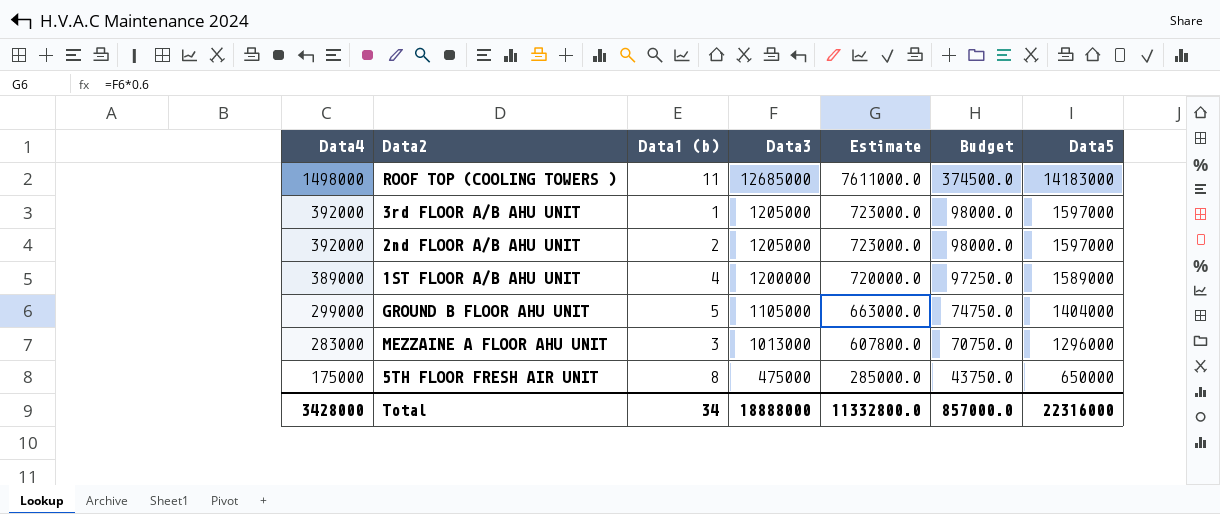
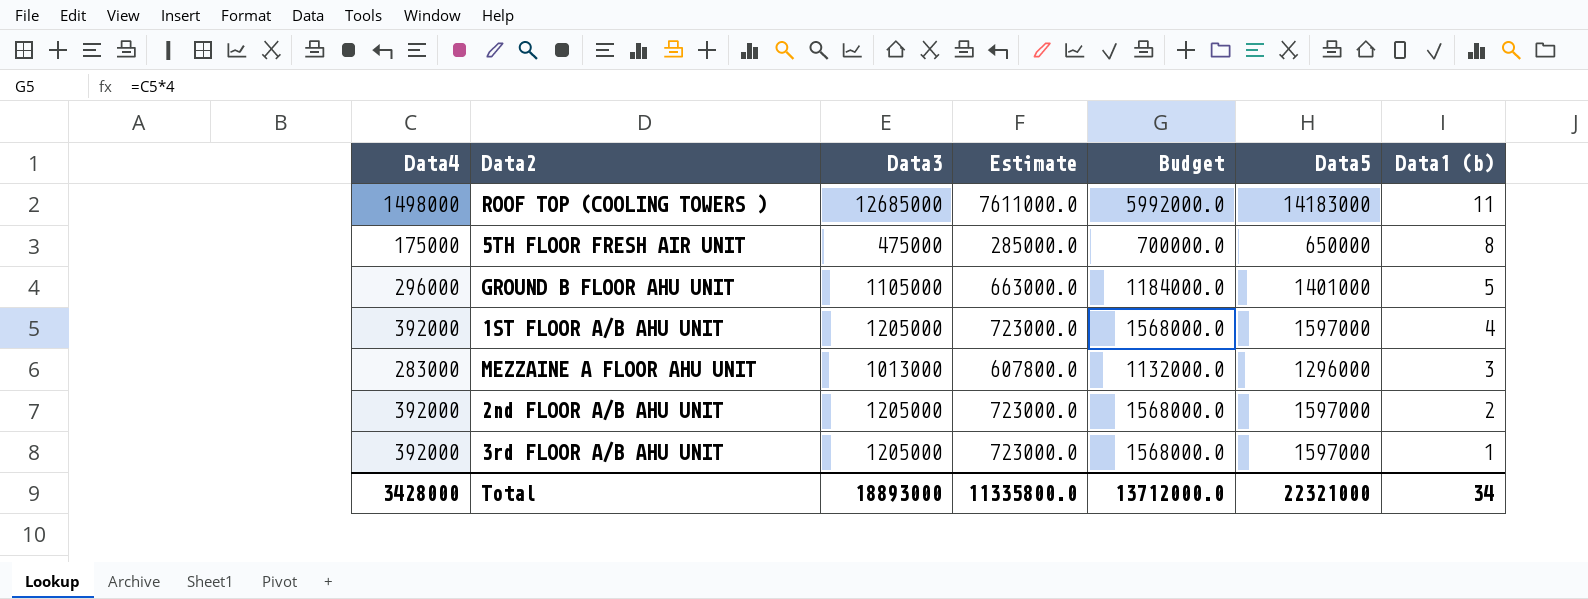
row order: Data4 descending -> Data1 (b) descending
column Budget | formula: [Data4] * 0.25 -> [Data4] * 4
column Data1 (b) | position: 3 -> 7
GROUND B FLOOR AHU UNIT | Data4: 299000 -> 296000
GROUND B FLOOR AHU UNIT | Data5: 1404000 -> 1401000
1ST FLOOR A/B AHU UNIT | Data4: 389000 -> 392000
1ST FLOOR A/B AHU UNIT | Data3: 1200000 -> 1205000
1ST FLOOR A/B AHU UNIT | Estimate: 720000.0 -> 723000.0
1ST FLOOR A/B AHU UNIT | Data5: 1589000 -> 1597000
Total | Data3: 18888000 -> 18893000
Total | Estimate: 11332800.0 -> 11335800.0
Total | Budget: 857000.0 -> 13712000.0
Total | Data5: 22316000 -> 22321000

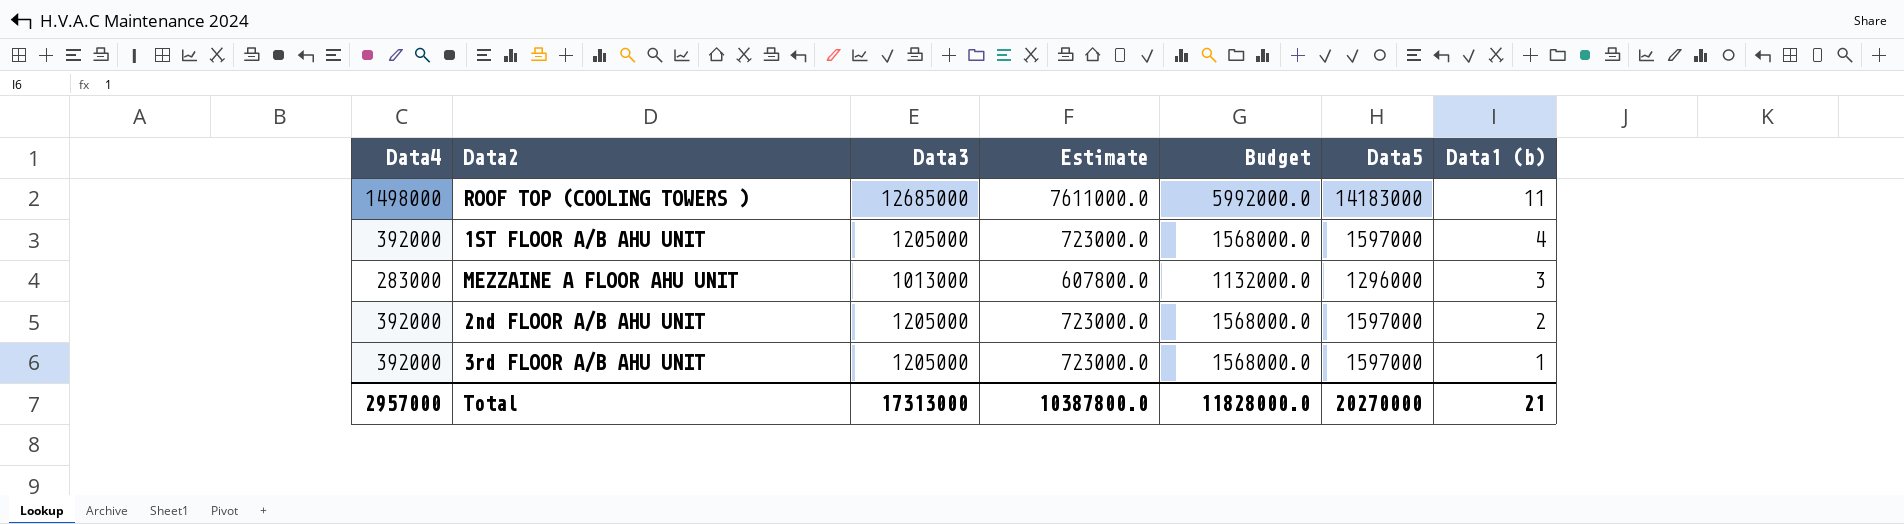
row 5TH FLOOR FRESH AIR UNIT: 175000 | 475000 | 285000.0 | 700000.0 | 650000 | 8 -> none
row GROUND B FLOOR AHU UNIT: 296000 | 1105000 | 663000.0 | 1184000.0 | 1401000 | 5 -> none
Total | Data4: 3428000 -> 2957000
Total | Data3: 18893000 -> 17313000
Total | Estimate: 11335800.0 -> 10387800.0
Total | Budget: 13712000.0 -> 11828000.0
Total | Data5: 22321000 -> 20270000
Total | Data1 (b): 34 -> 21

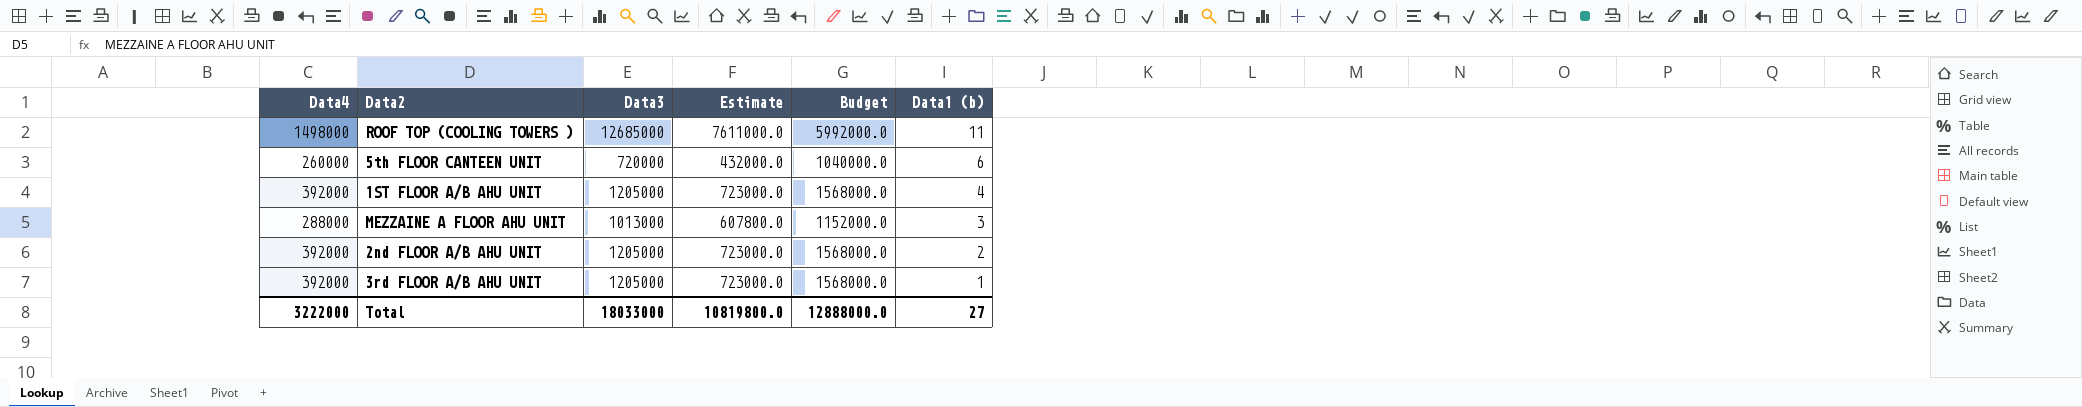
column Data5 | formula: [Data4] + [Data3] -> none
row 5th FLOOR CANTEEN UNIT: none -> 260000 | 720000 | 432000.0 | 1040000.0 | 6
MEZZAINE A FLOOR AHU UNIT | Data4: 283000 -> 288000
MEZZAINE A FLOOR AHU UNIT | Budget: 1132000.0 -> 1152000.0
Total | Data4: 2957000 -> 3222000
Total | Data3: 17313000 -> 18033000
Total | Estimate: 10387800.0 -> 10819800.0
Total | Budget: 11828000.0 -> 12888000.0
Total | Data1 (b): 21 -> 27

